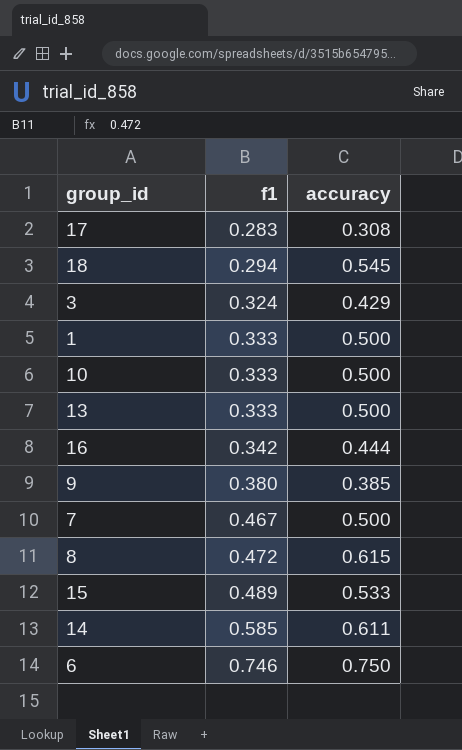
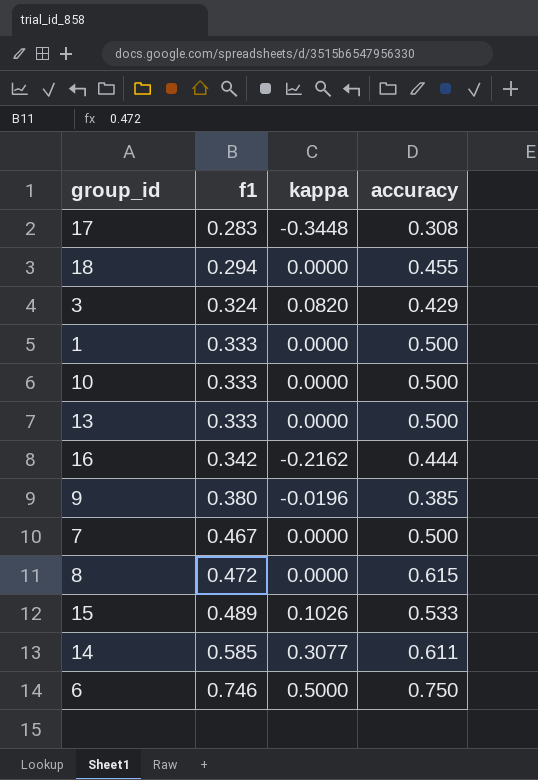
column kappa | position: none -> 3
18 | accuracy: 0.545 -> 0.455

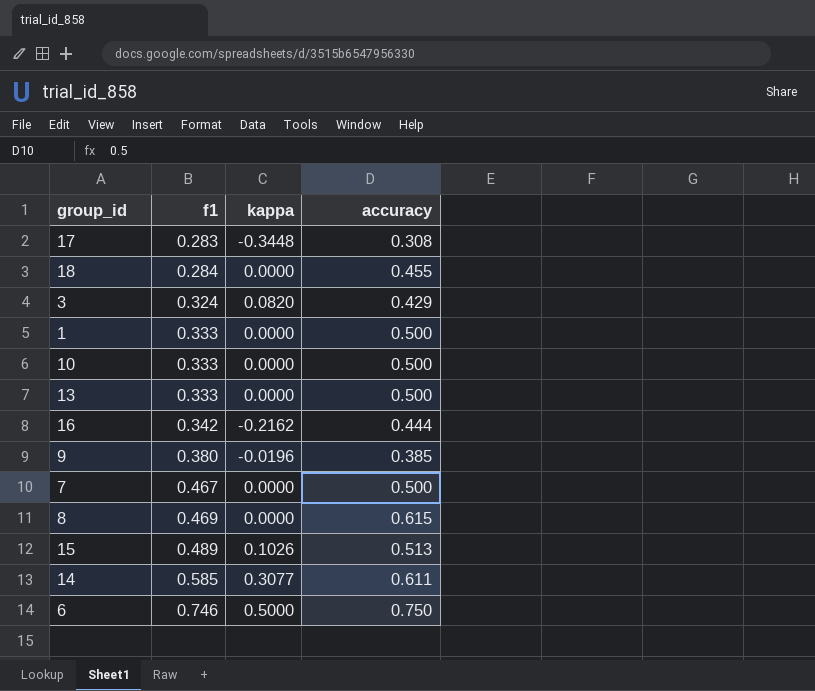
18 | f1: 0.294 -> 0.284
8 | f1: 0.472 -> 0.469
15 | accuracy: 0.533 -> 0.513

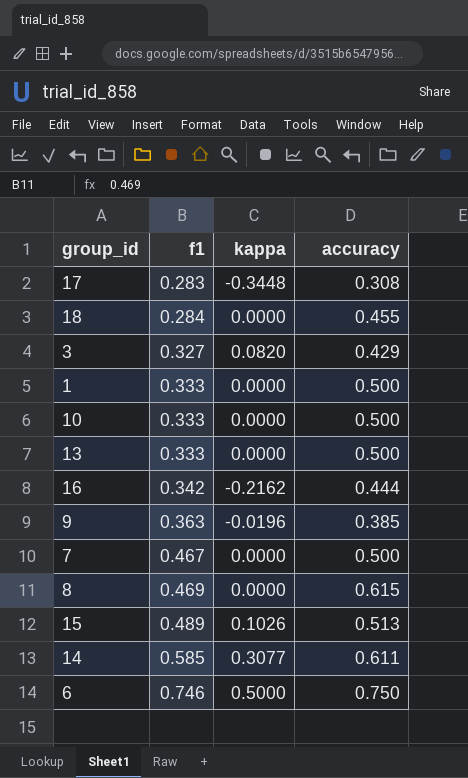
3 | f1: 0.324 -> 0.327
9 | f1: 0.380 -> 0.363

